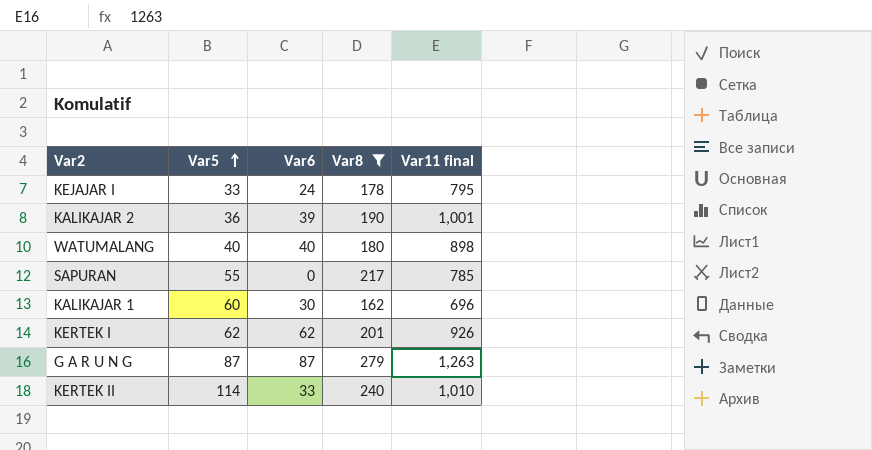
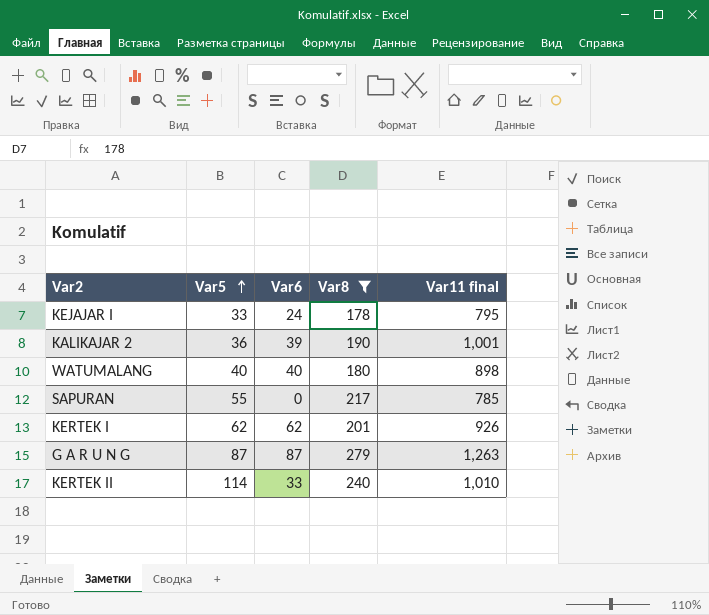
row KALIKAJAR 1: 60 | 30 | 162 | 696 -> none

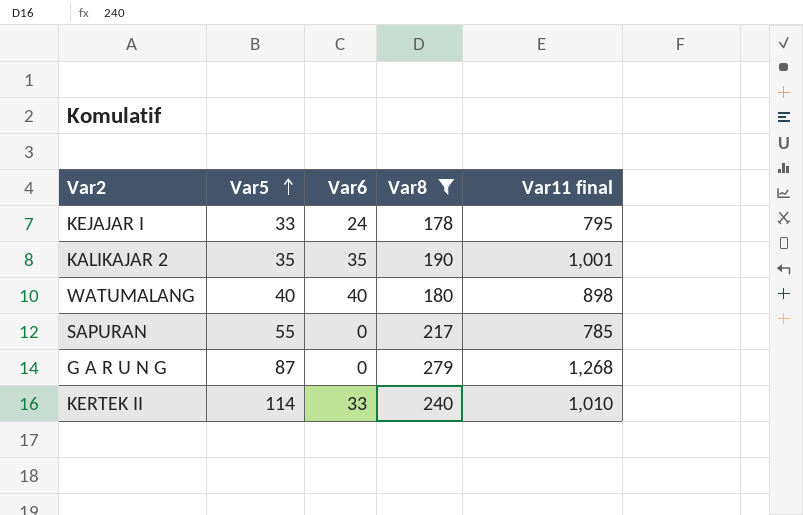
row KERTEK I: 62 | 62 | 201 | 926 -> none
KALIKAJAR 2 | Var5: 36 -> 35
KALIKAJAR 2 | Var6: 39 -> 35
G A R U N G | Var6: 87 -> 0
G A R U N G | Var11 final: 1,263 -> 1,268

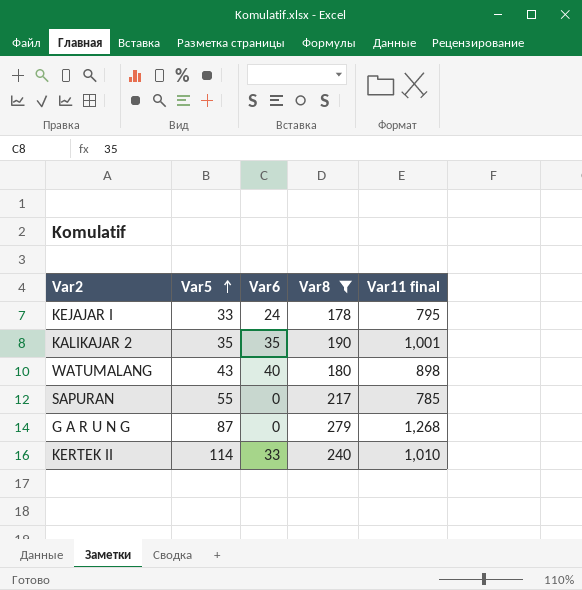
WATUMALANG | Var5: 40 -> 43

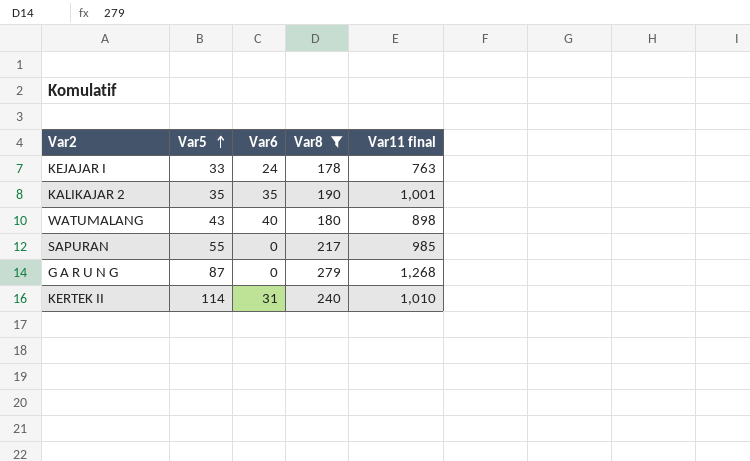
KEJAJAR I | Var11 final: 795 -> 763
SAPURAN | Var11 final: 785 -> 985
KERTEK II | Var6: 33 -> 31

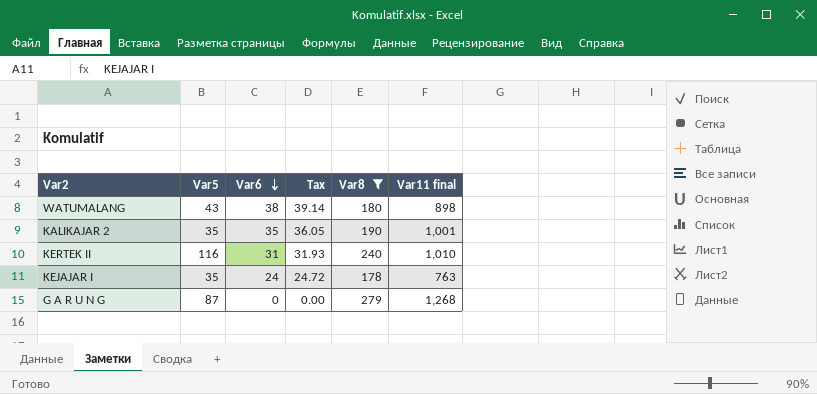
row order: Var5 ascending -> Var6 descending
column Tax | formula: none -> [Var6] * 1.03
row SAPURAN: 55 | 0 | 217 | 985 -> none
WATUMALANG | Var6: 40 -> 38
KERTEK II | Var5: 114 -> 116
KEJAJAR I | Var5: 33 -> 35

